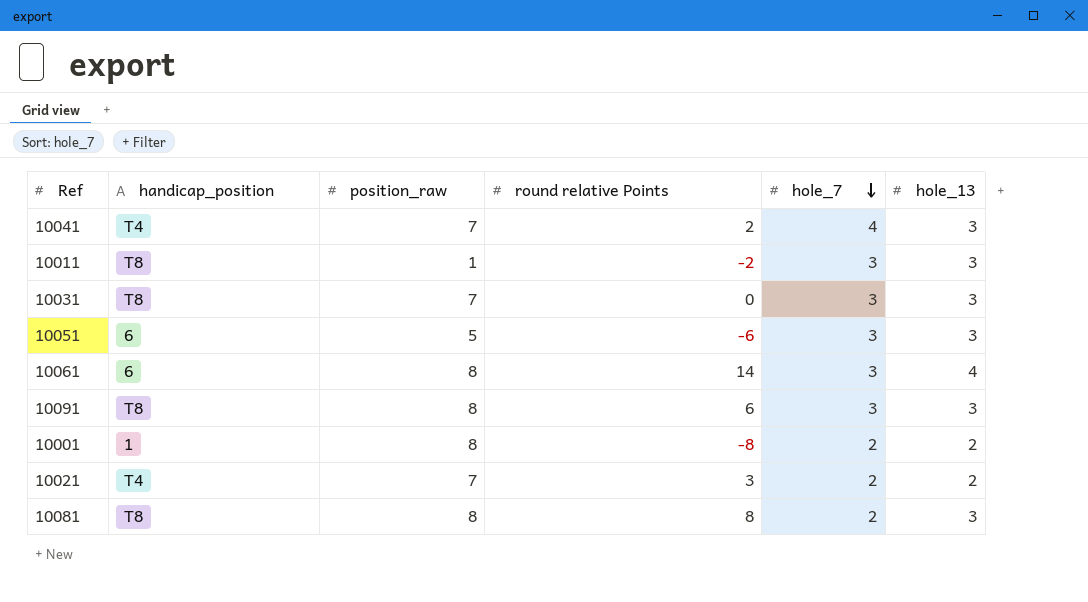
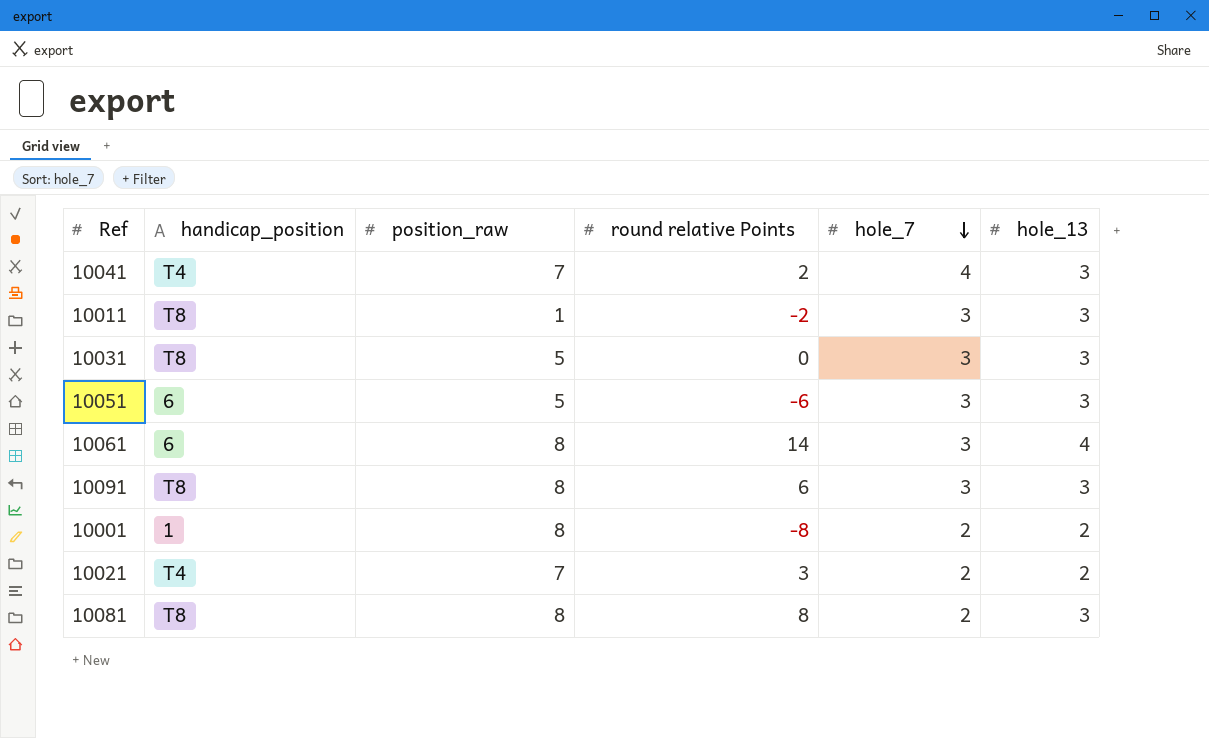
10031 | position_raw: 7 -> 5

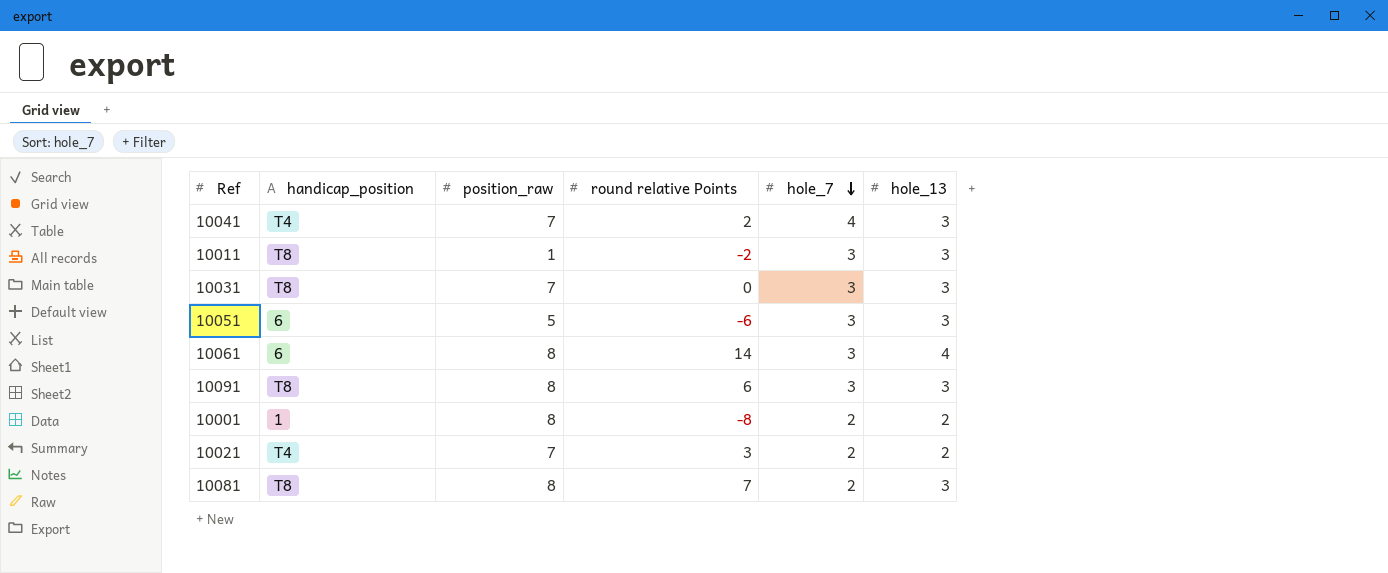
10031 | position_raw: 5 -> 7
10081 | round relative Points: 8 -> 7

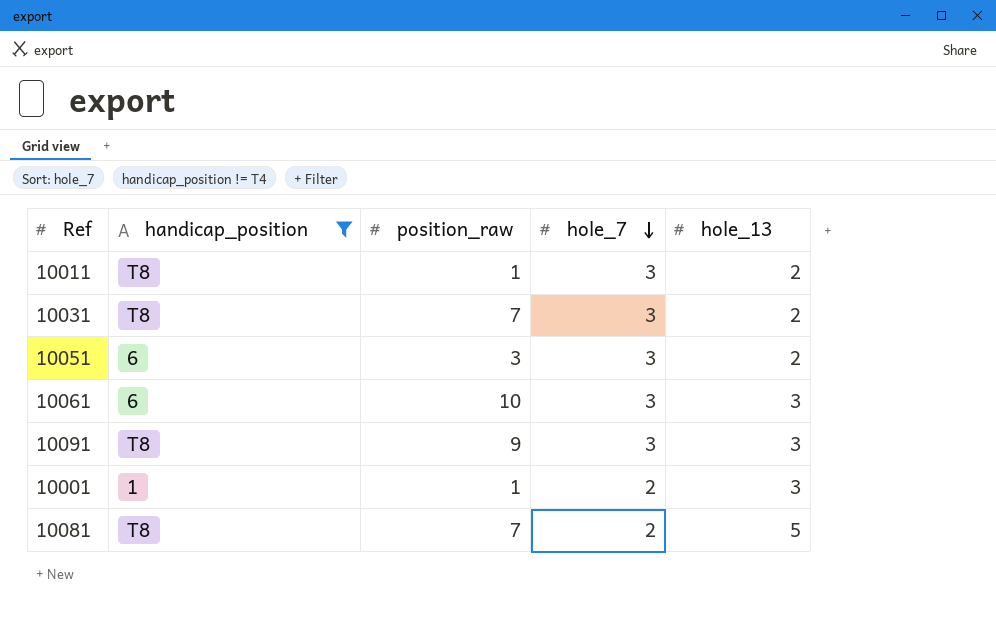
filter: none -> handicap_position != T4
column round relative Points | position: 4 -> none
10011 | hole_13: 3 -> 2
10031 | hole_13: 3 -> 2
10051 | position_raw: 5 -> 3
10051 | hole_13: 3 -> 2
10061 | position_raw: 8 -> 10
10061 | hole_13: 4 -> 3
10091 | position_raw: 8 -> 9
10001 | position_raw: 8 -> 1
10001 | hole_13: 2 -> 3
10081 | position_raw: 8 -> 7
10081 | hole_13: 3 -> 5

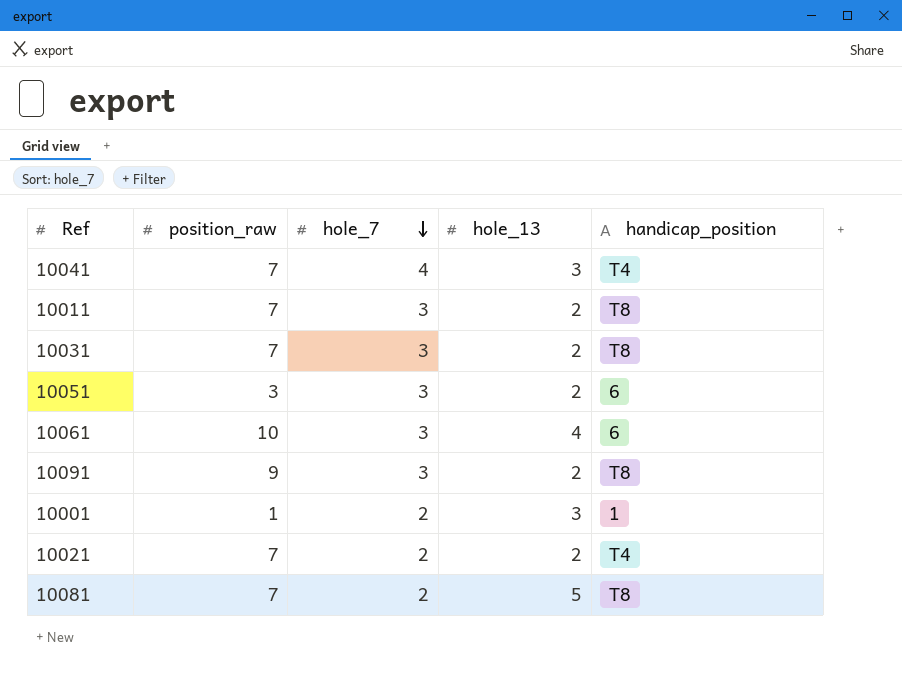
filter: handicap_position != T4 -> none
column handicap_position | position: 2 -> 5
10011 | position_raw: 1 -> 7
10061 | hole_13: 3 -> 4
10091 | hole_13: 3 -> 2

